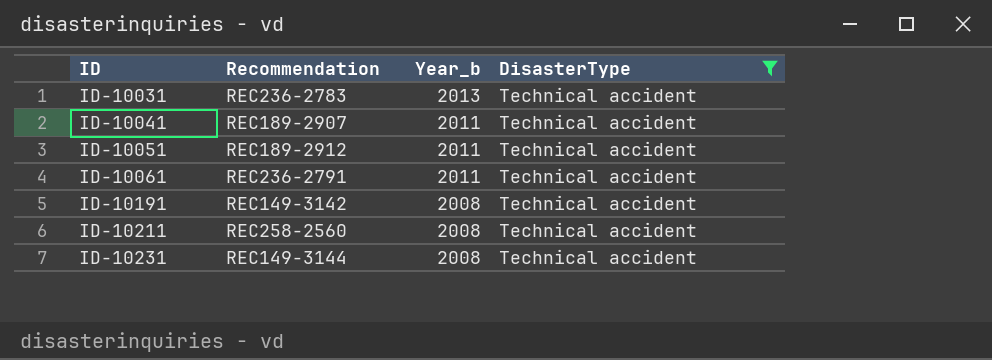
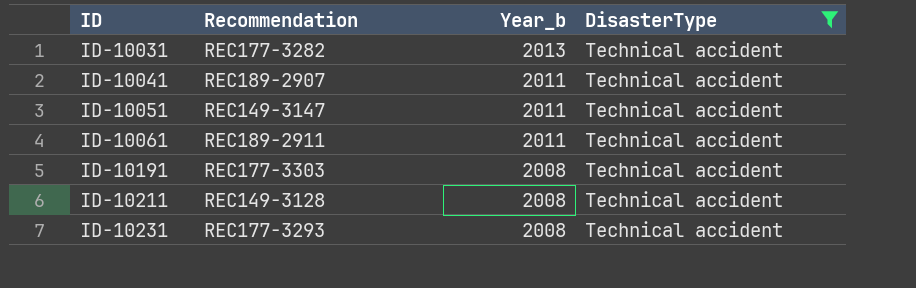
ID-10031 | Recommendation: REC236-2783 -> REC177-3282
ID-10051 | Recommendation: REC189-2912 -> REC149-3147
ID-10061 | Recommendation: REC236-2791 -> REC189-2911
ID-10191 | Recommendation: REC149-3142 -> REC177-3303
ID-10211 | Recommendation: REC258-2560 -> REC149-3128
ID-10231 | Recommendation: REC149-3144 -> REC177-3293

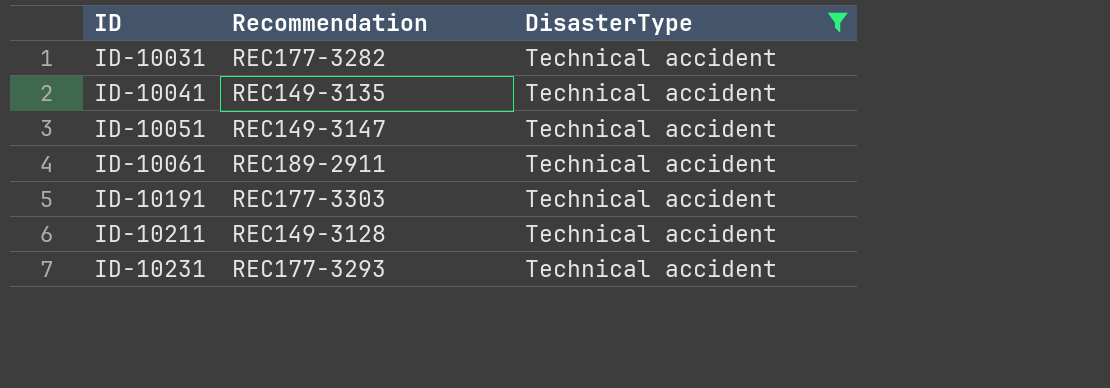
column Year_b | position: 3 -> none
ID-10041 | Recommendation: REC189-2907 -> REC149-3135

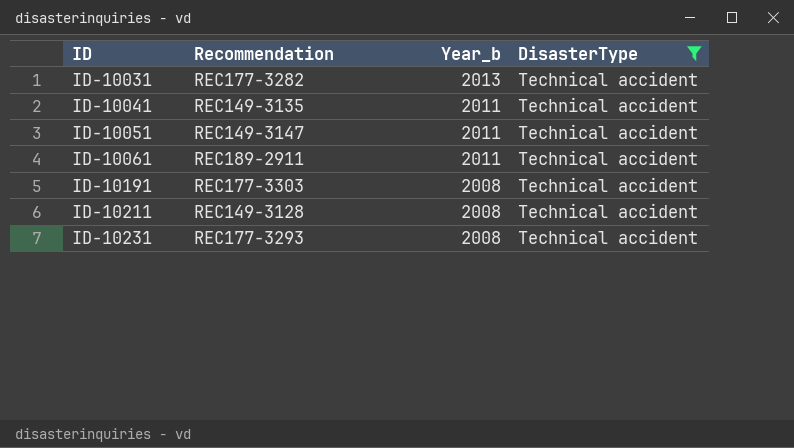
column Year_b | position: none -> 3

